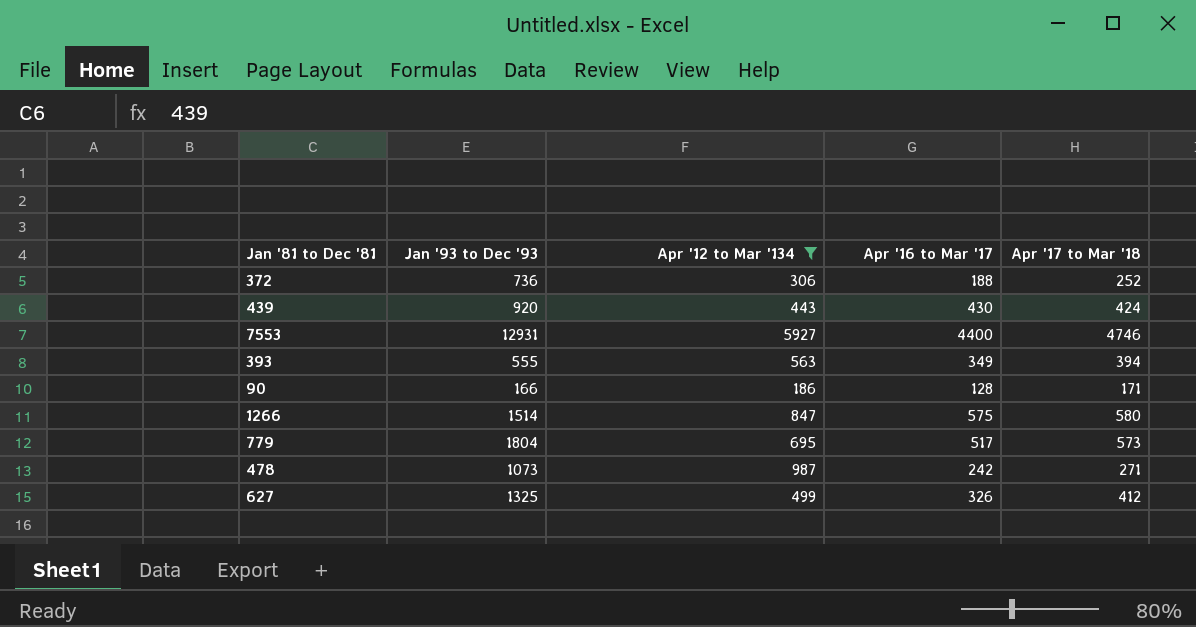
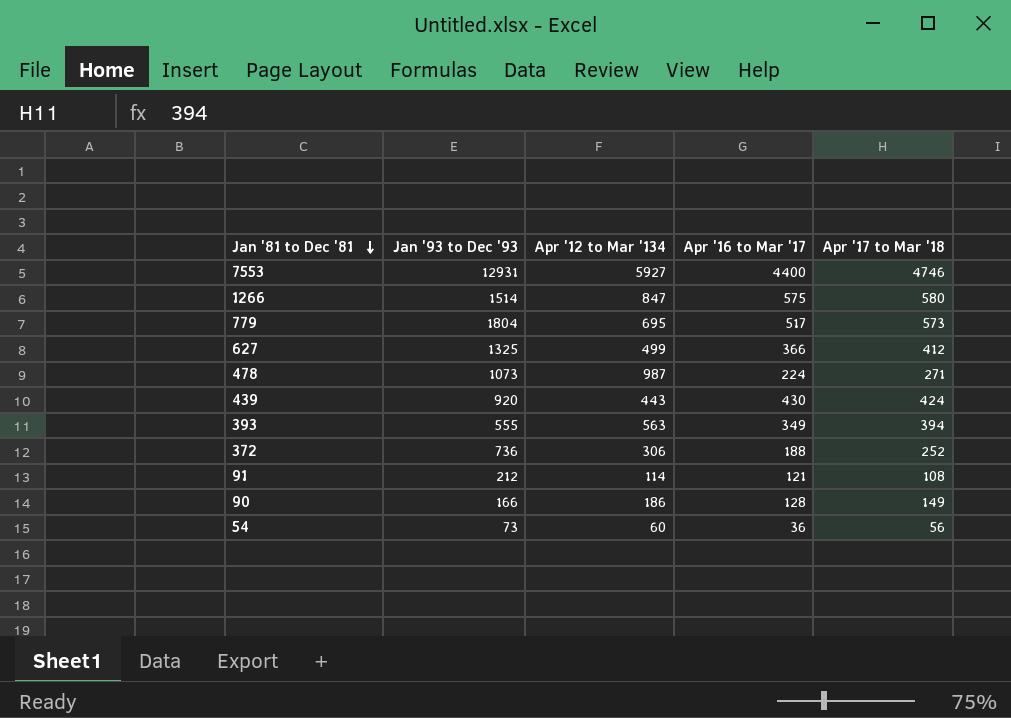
filter: Apr '12 to Mar '134 >= 186 -> none
row order: none -> Jan '81 to Dec '81 descending
627 | Apr '16 to Mar '17: 326 -> 366
478 | Apr '16 to Mar '17: 242 -> 224
90 | Apr '17 to Mar '18: 171 -> 149

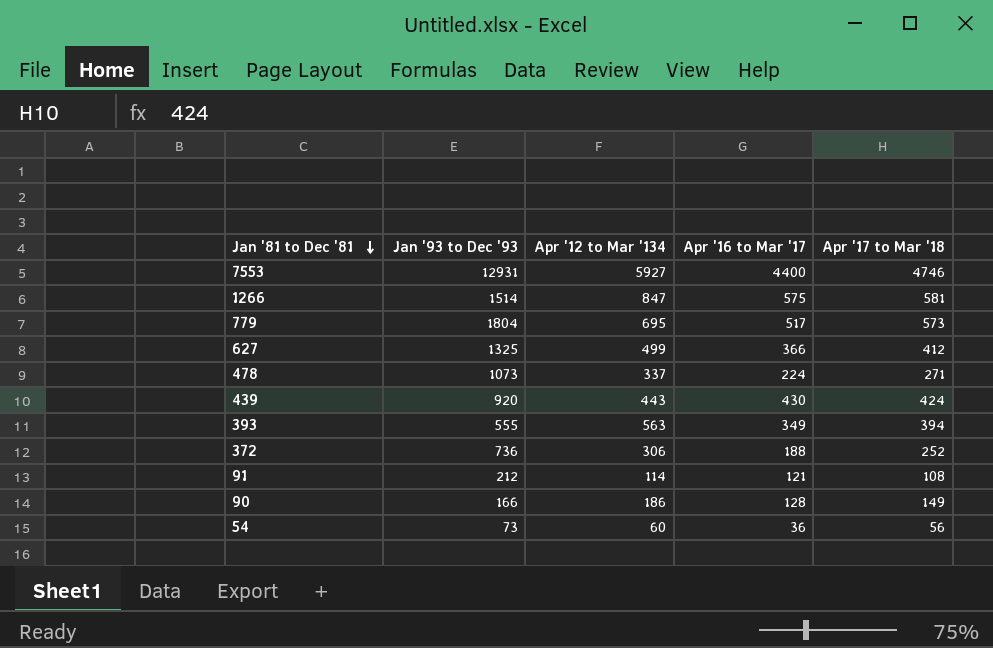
1266 | Apr '17 to Mar '18: 580 -> 581
478 | Apr '12 to Mar '134: 987 -> 337

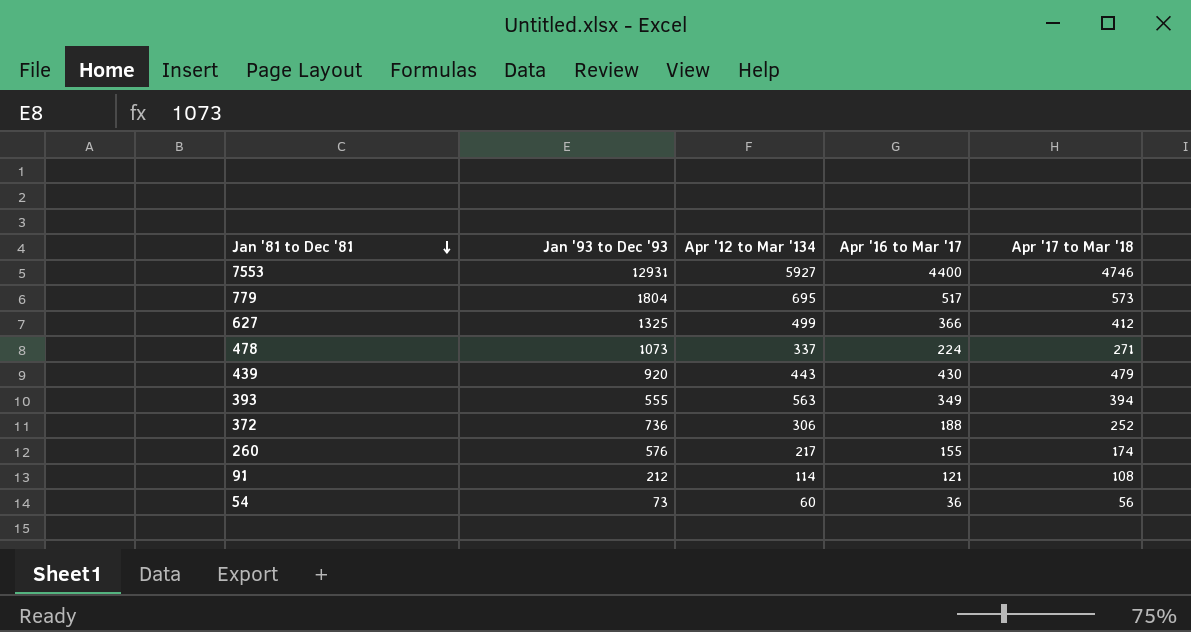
row 1266: 1514 | 847 | 575 | 581 -> none
row 90: 166 | 186 | 128 | 149 -> none
439 | Apr '17 to Mar '18: 424 -> 479
row 260: none -> 576 | 217 | 155 | 174

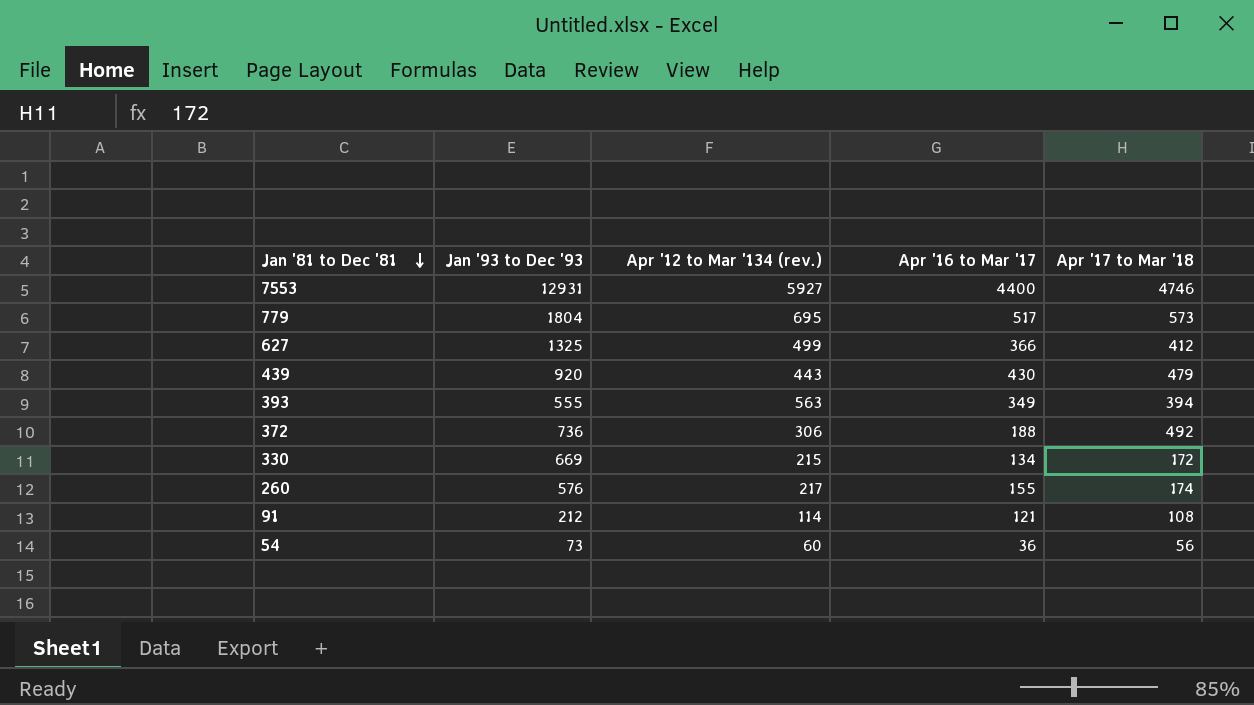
column name: Apr '12 to Mar '134 -> Apr '12 to Mar '134 (rev.)
row 478: 1073 | 337 | 224 | 271 -> none
372 | Apr '17 to Mar '18: 252 -> 492
row 330: none -> 669 | 215 | 134 | 172

